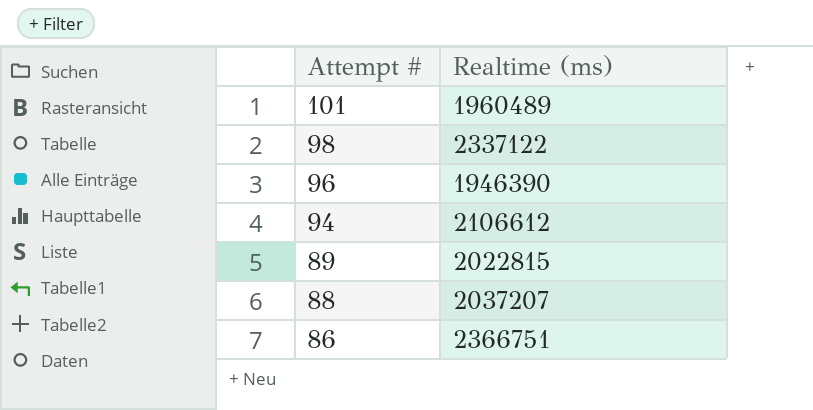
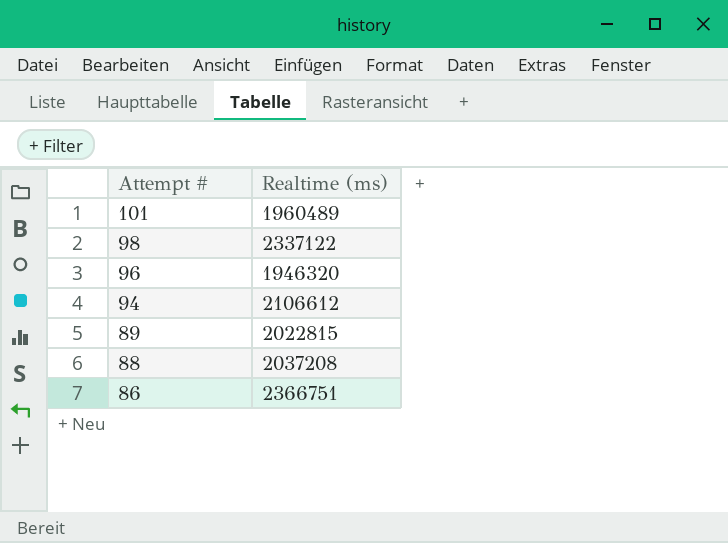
96 | Realtime (ms): 1946390 -> 1946320
88 | Realtime (ms): 2037207 -> 2037208

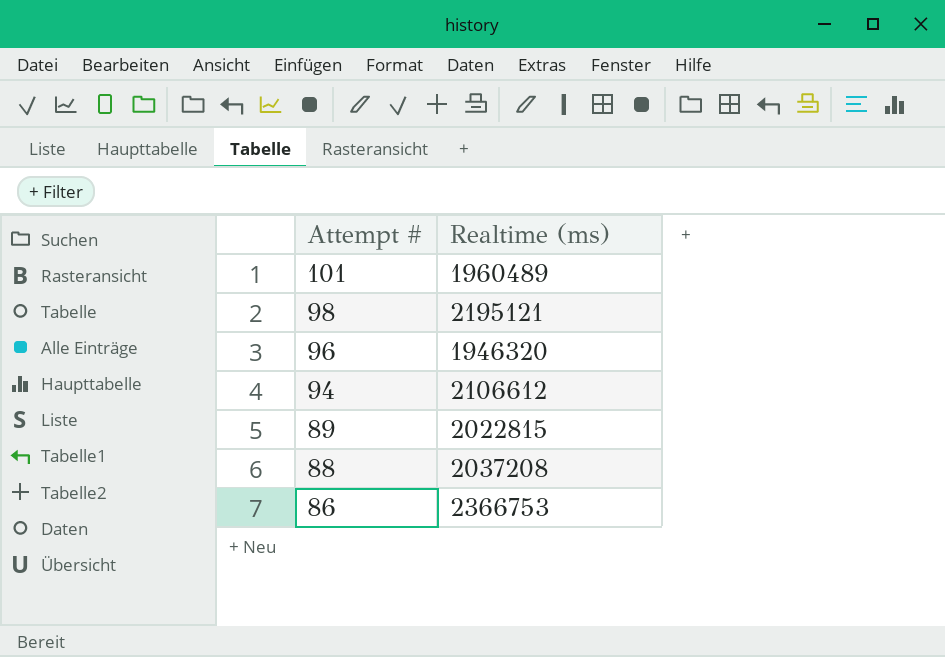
98 | Realtime (ms): 2337122 -> 2195121
86 | Realtime (ms): 2366751 -> 2366753

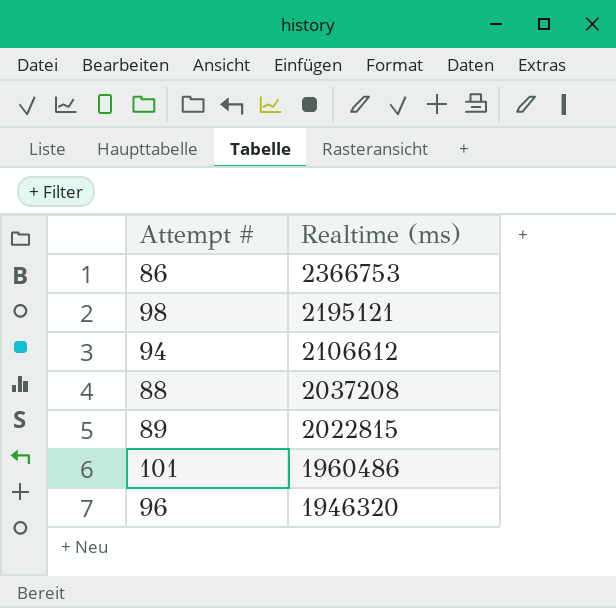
row order: Attempt # descending -> Realtime (ms) descending
101 | Realtime (ms): 1960489 -> 1960486

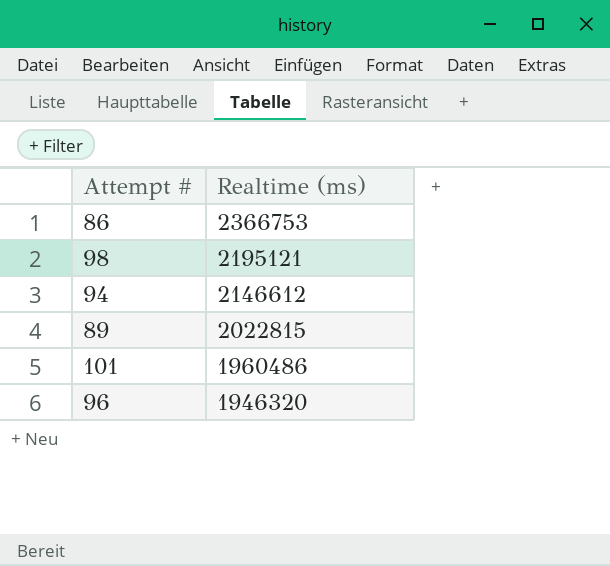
row 88: 2037208 -> none
94 | Realtime (ms): 2106612 -> 2146612

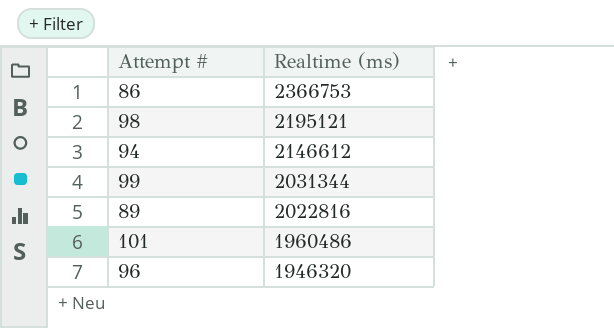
row 99: none -> 2031344
89 | Realtime (ms): 2022815 -> 2022816

